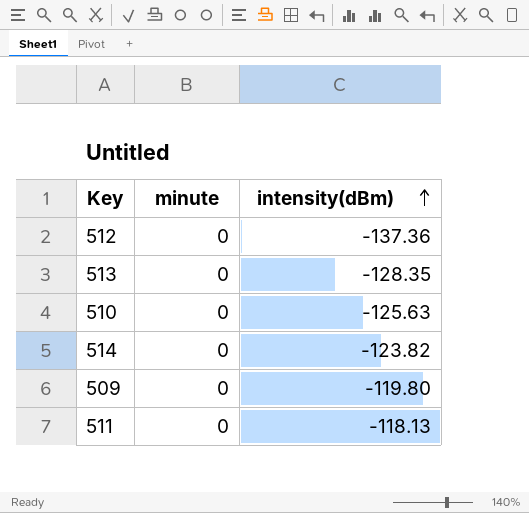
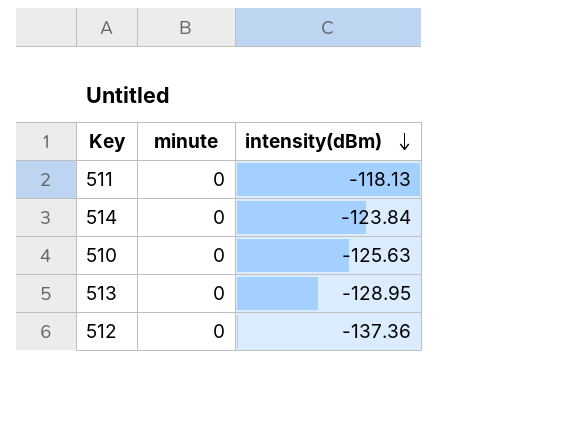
row order: intensity(dBm) ascending -> intensity(dBm) descending
row 509: 0 | -119.80 -> none
514 | intensity(dBm): -123.82 -> -123.84
513 | intensity(dBm): -128.35 -> -128.95

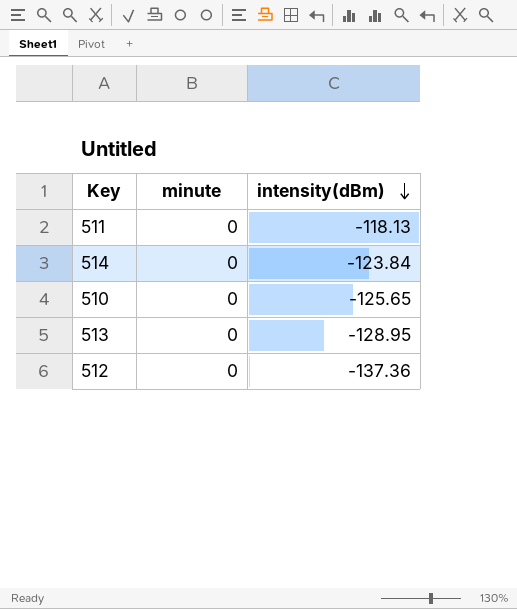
510 | intensity(dBm): -125.63 -> -125.65

